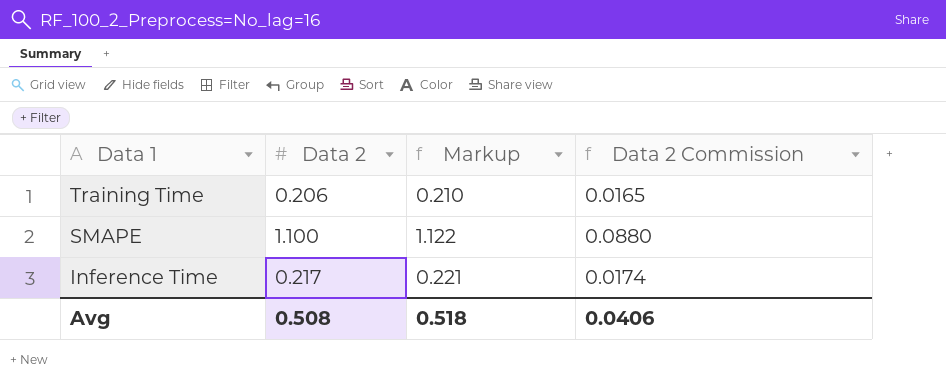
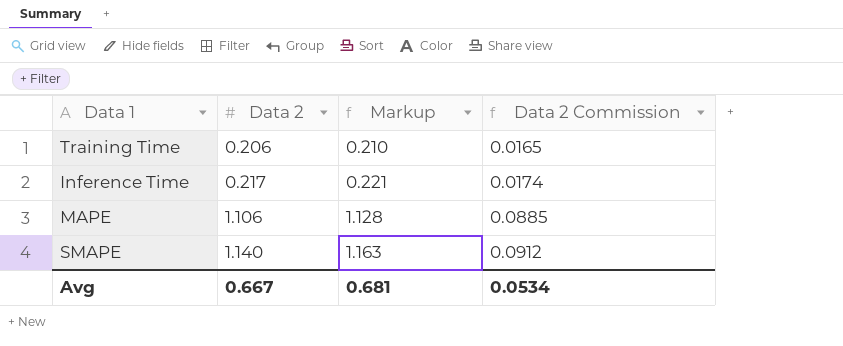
row order: Data 1 descending -> Data 2 ascending
row MAPE: none -> 1.106 | 1.128 | 0.0885
SMAPE | Data 2: 1.100 -> 1.140
SMAPE | Markup: 1.122 -> 1.163
SMAPE | Data 2 Commission: 0.0880 -> 0.0912
Avg | Data 2: 0.508 -> 0.667
Avg | Markup: 0.518 -> 0.681
Avg | Data 2 Commission: 0.0406 -> 0.0534

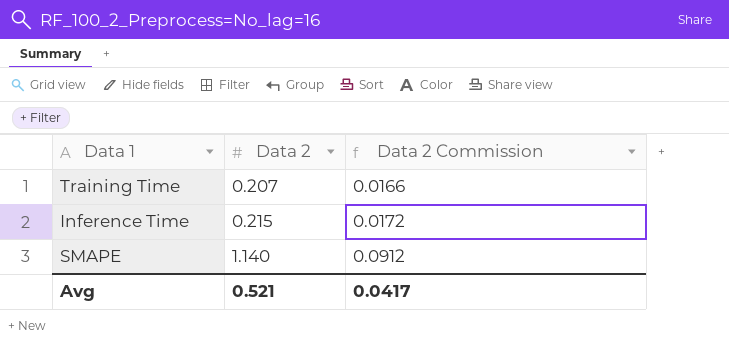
column Markup | formula: [Data 2] * 1.02 -> none
row MAPE: 1.106 | 1.128 | 0.0885 -> none
Training Time | Data 2: 0.206 -> 0.207
Training Time | Data 2 Commission: 0.0165 -> 0.0166
Inference Time | Data 2: 0.217 -> 0.215
Inference Time | Data 2 Commission: 0.0174 -> 0.0172
Avg | Data 2: 0.667 -> 0.521
Avg | Data 2 Commission: 0.0534 -> 0.0417

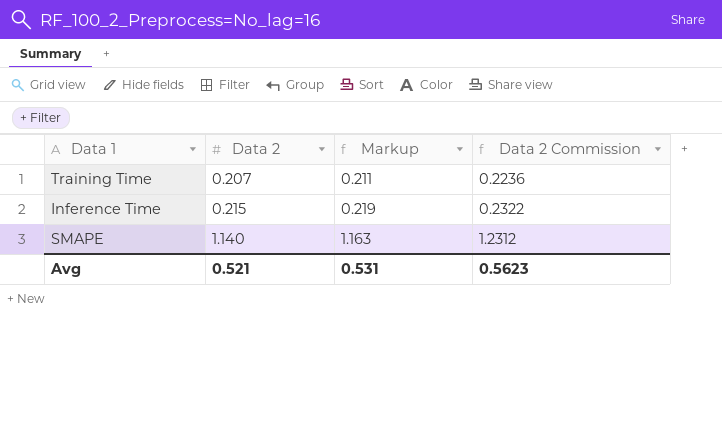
column Markup | formula: none -> [Data 2] * 1.02
column Data 2 Commission | formula: [Data 2] * 0.08 -> [Data 2] * 1.08
Avg | Data 2 Commission: 0.0417 -> 0.5623

